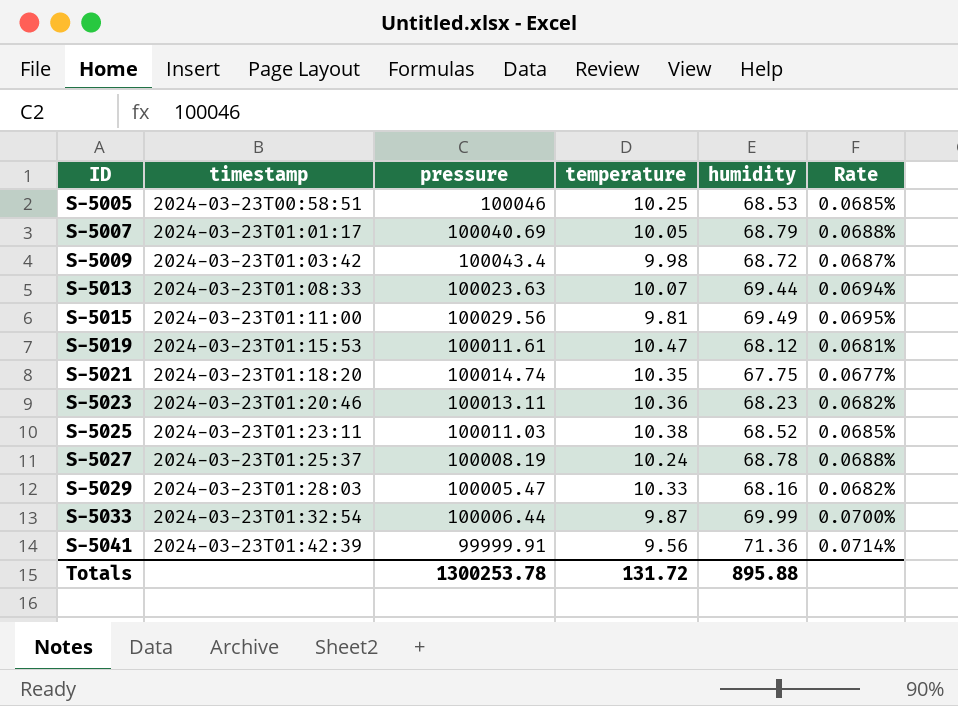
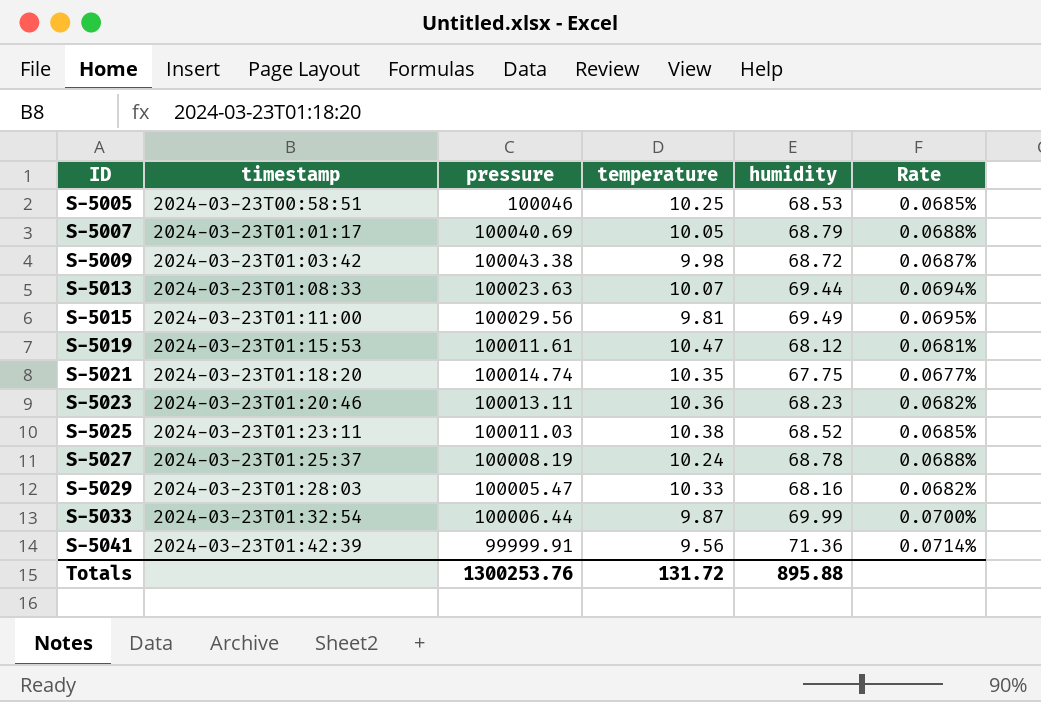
S-5009 | pressure: 100043.4 -> 100043.38
Totals | pressure: 1300253.78 -> 1300253.76

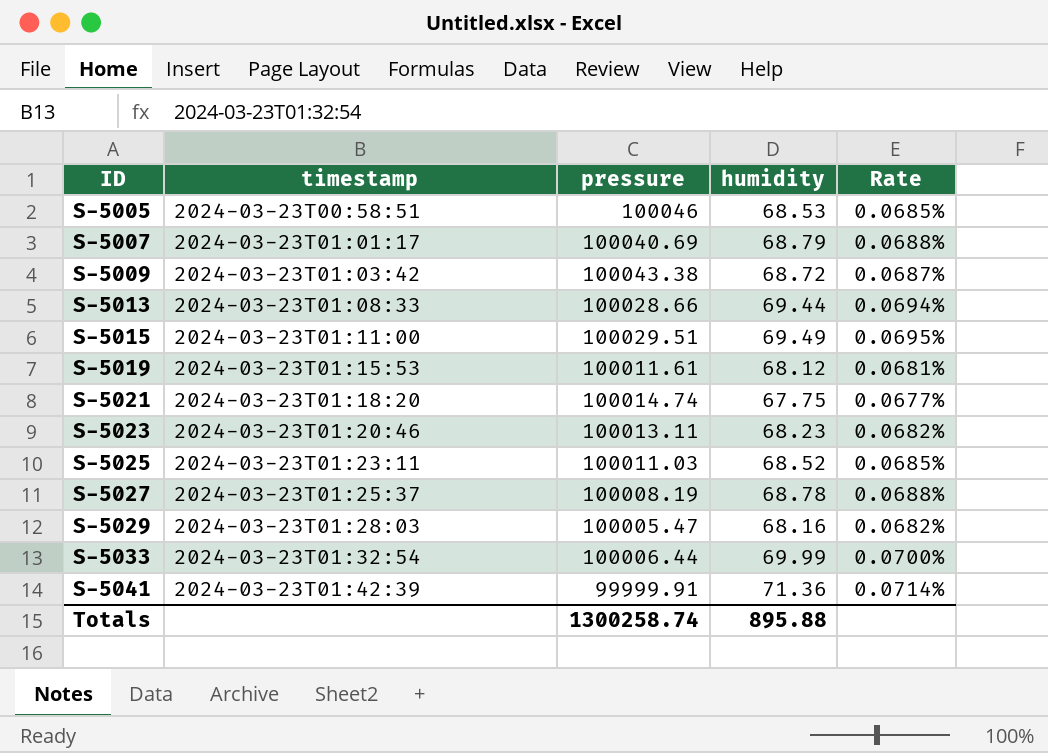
column temperature | position: 4 -> none
S-5013 | pressure: 100023.63 -> 100028.66
S-5015 | pressure: 100029.56 -> 100029.51
Totals | pressure: 1300253.76 -> 1300258.74

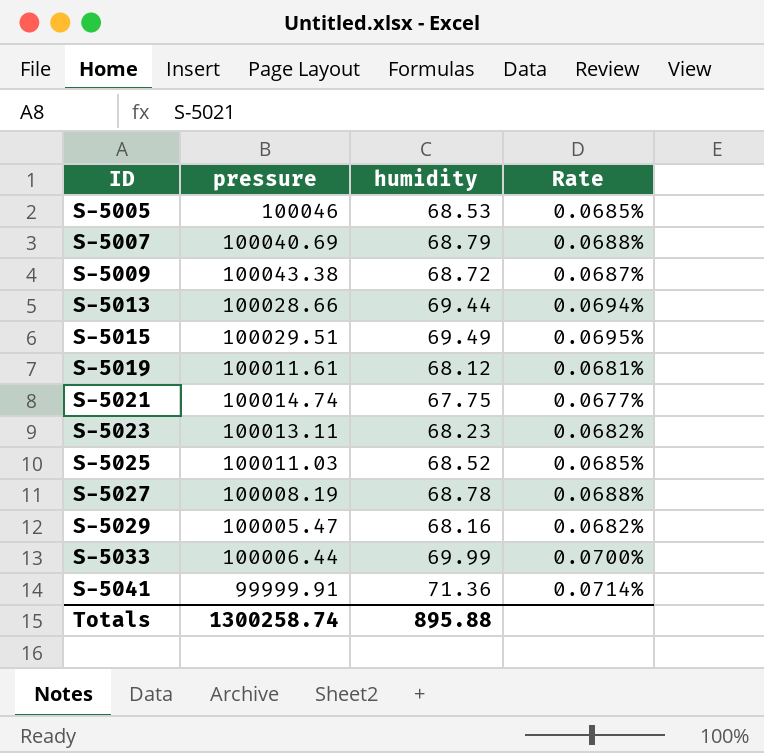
column timestamp | position: 2 -> none

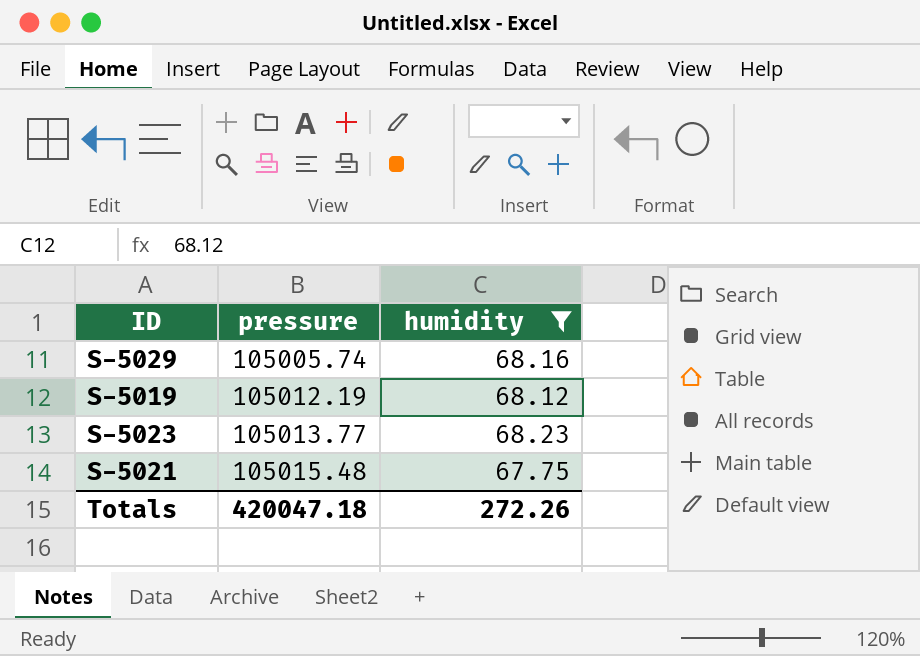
filter: none -> humidity <= 68.23
row order: ID ascending -> pressure ascending
column Rate | formula: [humidity] / [pressure] -> none
S-5029 | pressure: 100005.47 -> 105005.74
S-5019 | pressure: 100011.61 -> 105012.19
S-5023 | pressure: 100013.11 -> 105013.77
S-5021 | pressure: 100014.74 -> 105015.48
Totals | pressure: 1300258.74 -> 420047.18
Totals | humidity: 895.88 -> 272.26

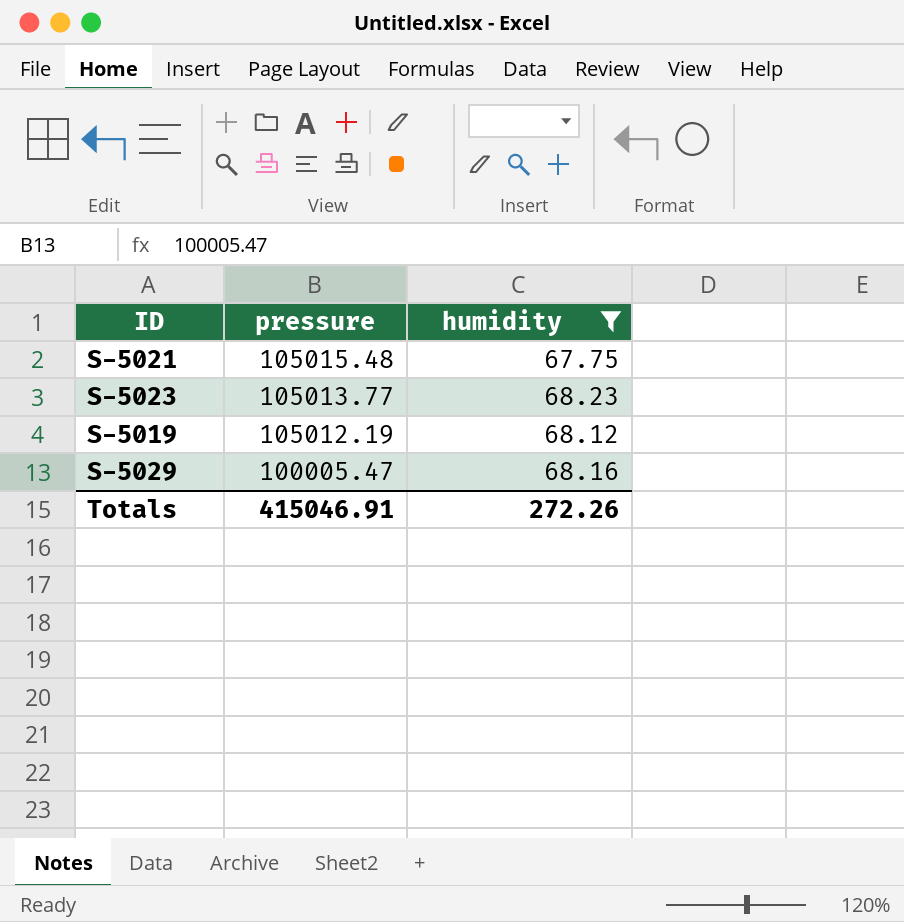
row order: pressure ascending -> pressure descending
S-5029 | pressure: 105005.74 -> 100005.47
Totals | pressure: 420047.18 -> 415046.91

